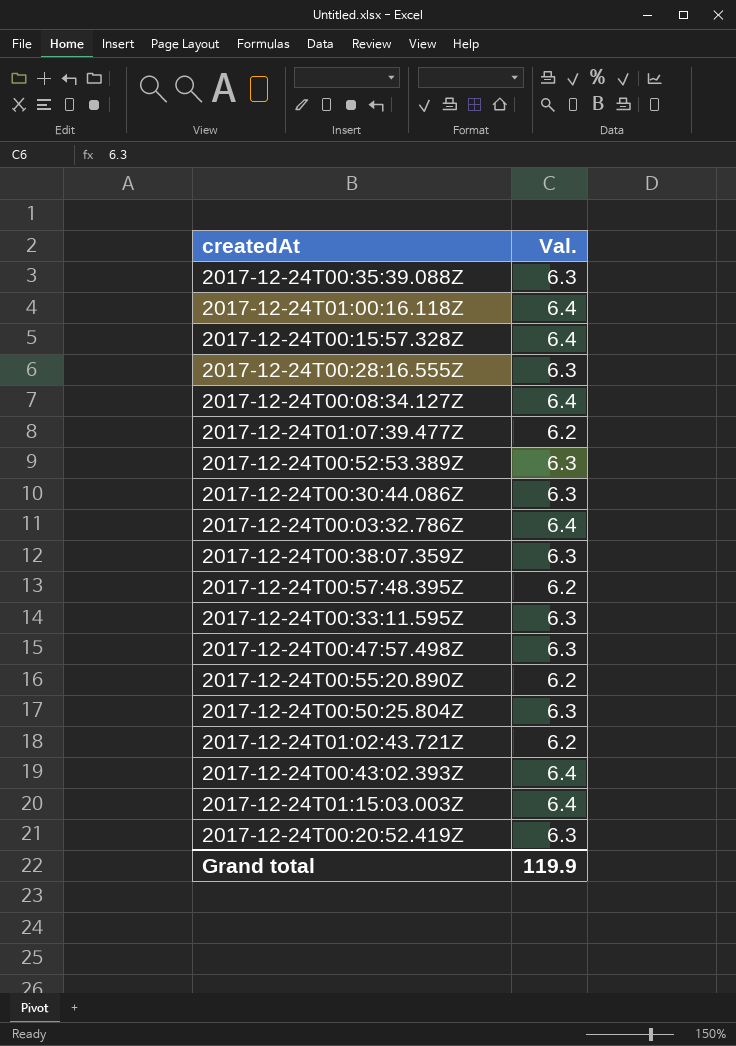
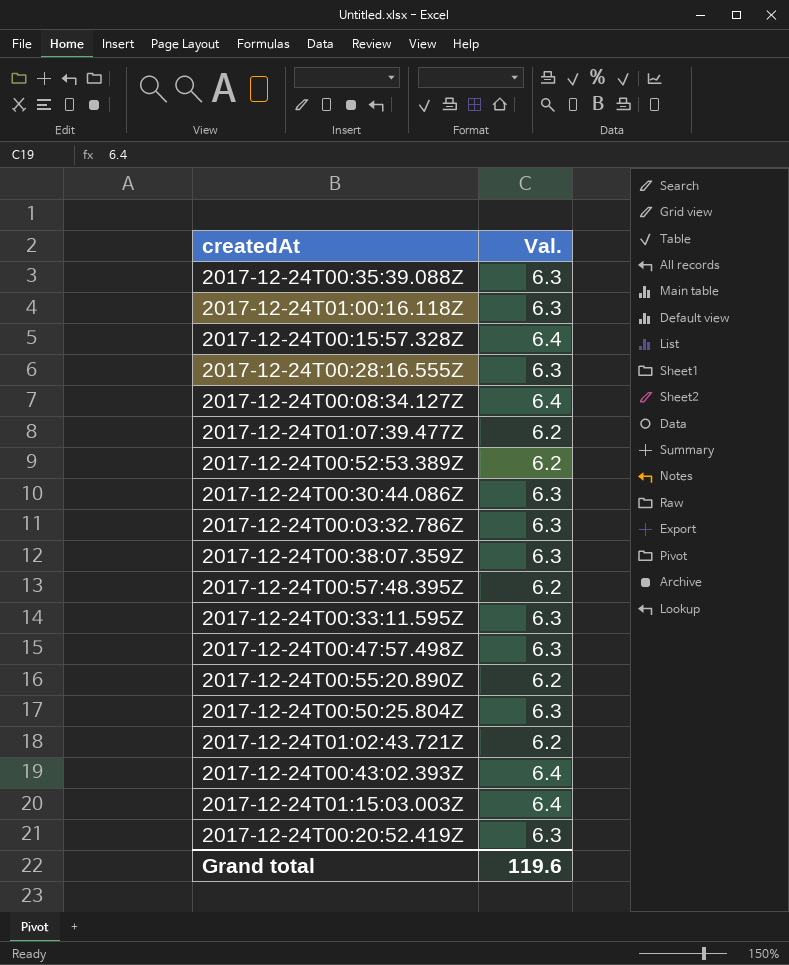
2017-12-24T01:00:16.118Z | Val.: 6.4 -> 6.3
2017-12-24T00:52:53.389Z | Val.: 6.3 -> 6.2
2017-12-24T00:03:32.786Z | Val.: 6.4 -> 6.3
Grand total | Val.: 119.9 -> 119.6

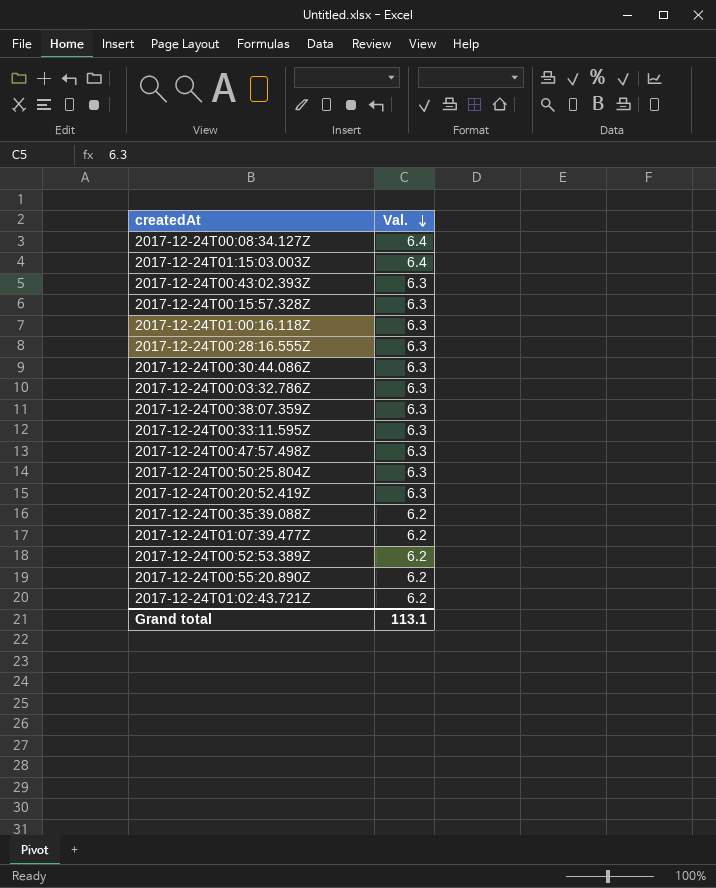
row order: none -> Val. descending
row 2017-12-24T00:57:48.395Z: 6.2 -> none
2017-12-24T00:43:02.393Z | Val.: 6.4 -> 6.3
2017-12-24T00:15:57.328Z | Val.: 6.4 -> 6.3
2017-12-24T00:35:39.088Z | Val.: 6.3 -> 6.2
Grand total | Val.: 119.6 -> 113.1

